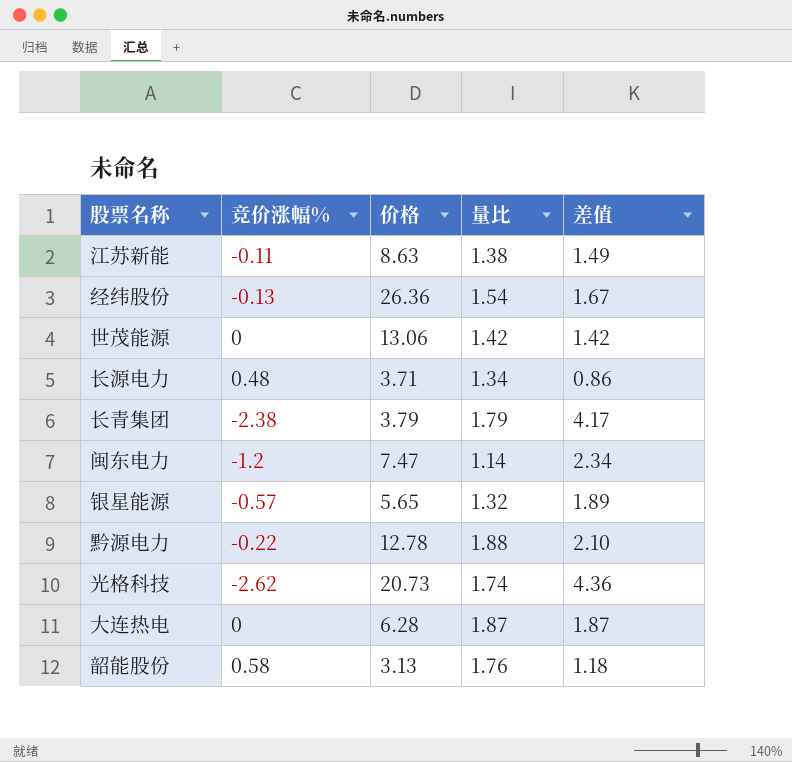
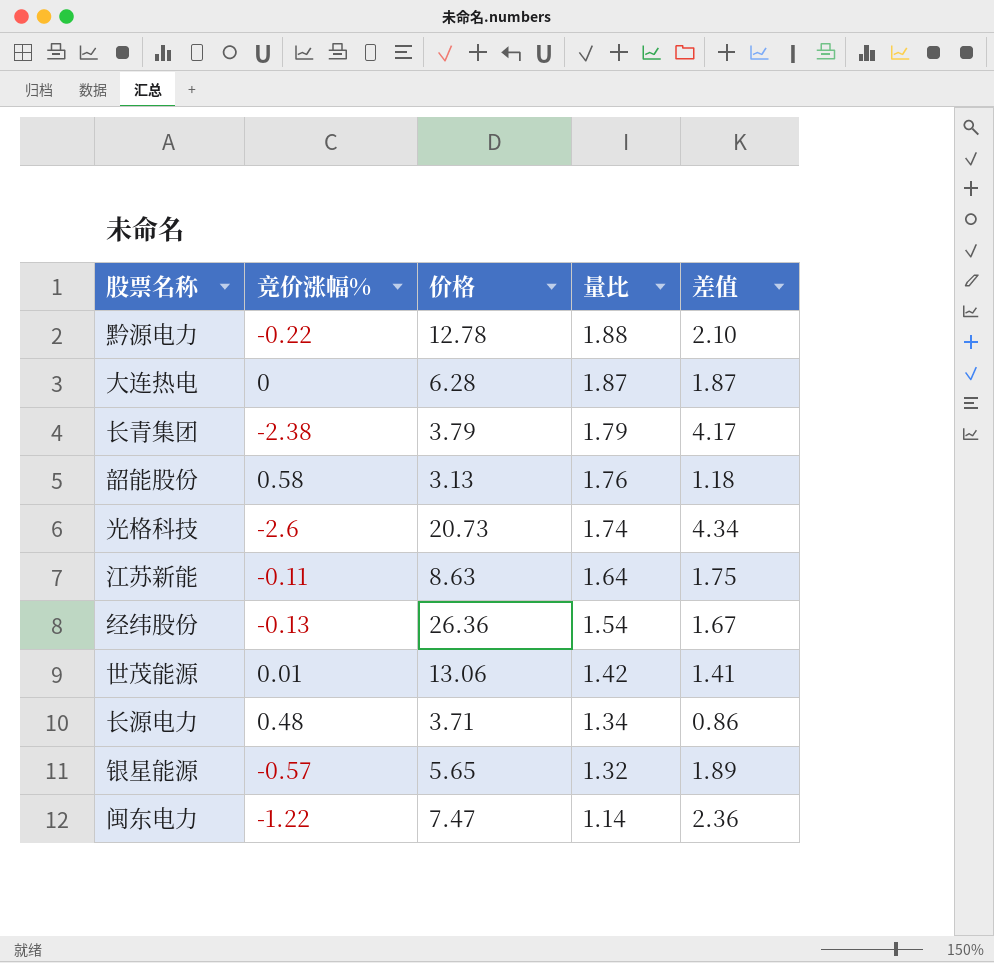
row order: none -> 量比 descending
光格科技 | 竞价涨幅%: -2.62 -> -2.6
光格科技 | 差值: 4.36 -> 4.34
江苏新能 | 量比: 1.38 -> 1.64
江苏新能 | 差值: 1.49 -> 1.75
世茂能源 | 竞价涨幅%: 0 -> 0.01
世茂能源 | 差值: 1.42 -> 1.41
闽东电力 | 竞价涨幅%: -1.2 -> -1.22
闽东电力 | 差值: 2.34 -> 2.36

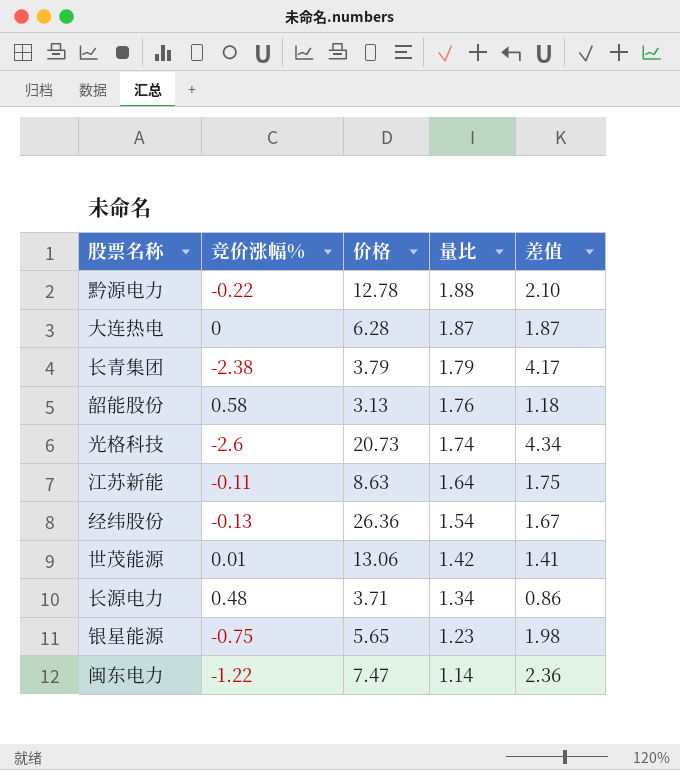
银星能源 | 竞价涨幅%: -0.57 -> -0.75
银星能源 | 量比: 1.32 -> 1.23
银星能源 | 差值: 1.89 -> 1.98

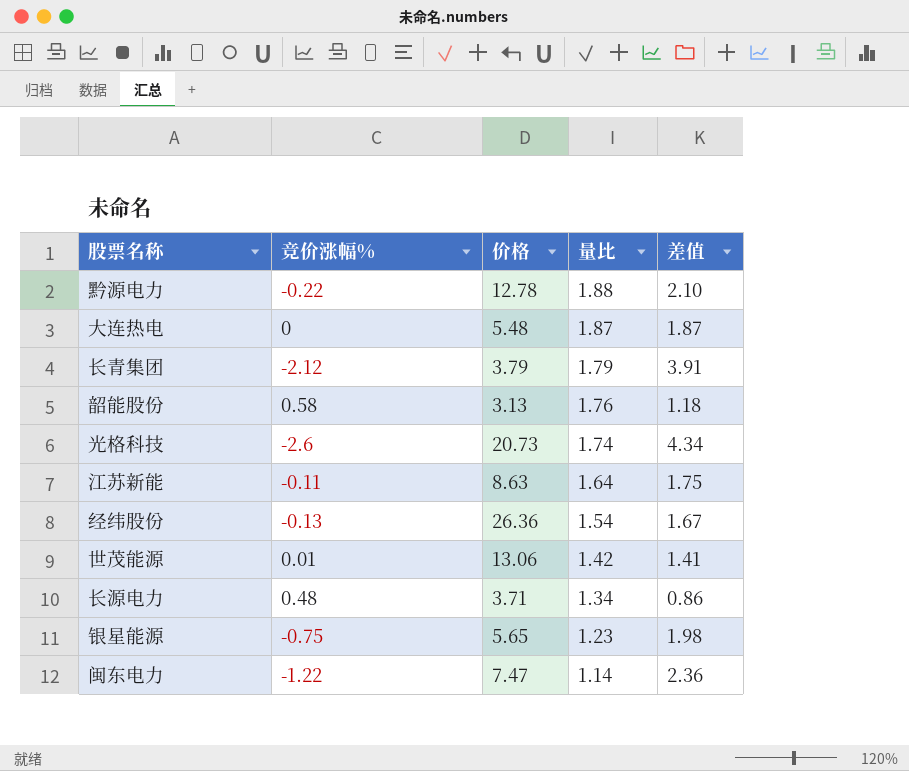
大连热电 | 价格: 6.28 -> 5.48
长青集团 | 竞价涨幅%: -2.38 -> -2.12
长青集团 | 差值: 4.17 -> 3.91

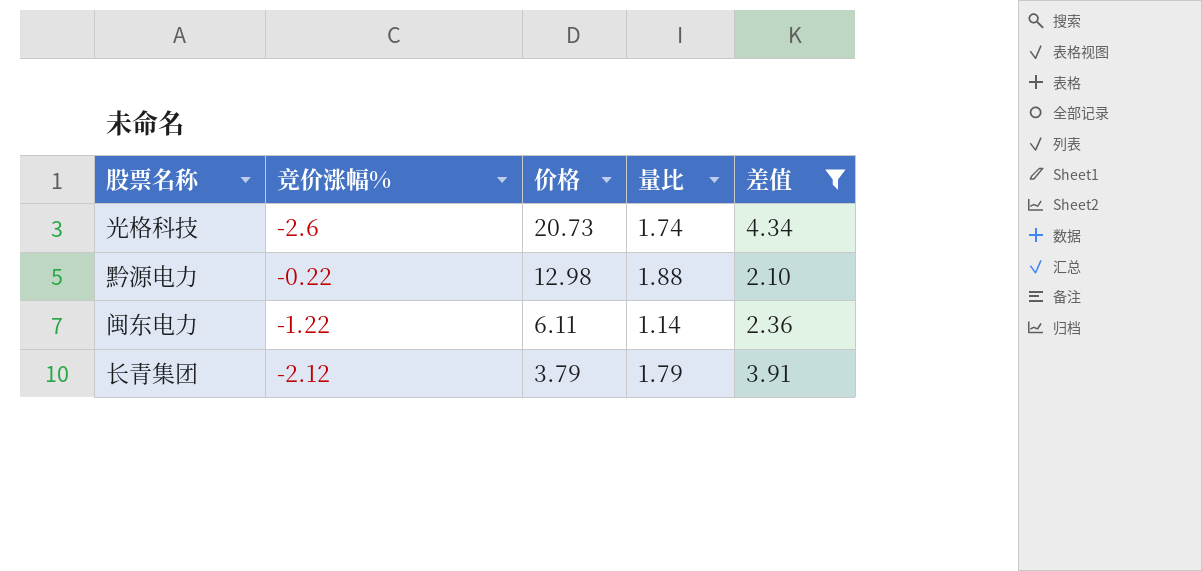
filter: none -> 差值 >= 2.10
row order: 量比 descending -> 价格 descending
黔源电力 | 价格: 12.78 -> 12.98
闽东电力 | 价格: 7.47 -> 6.11

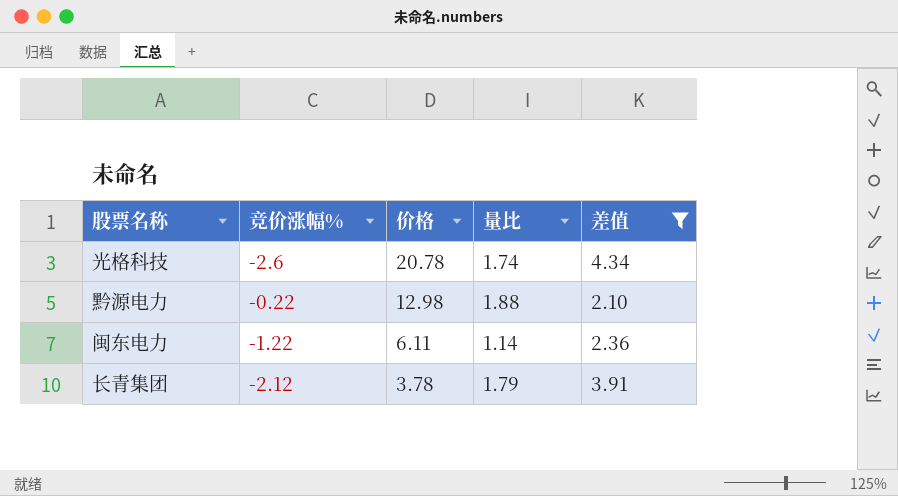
光格科技 | 价格: 20.73 -> 20.78
长青集团 | 价格: 3.79 -> 3.78

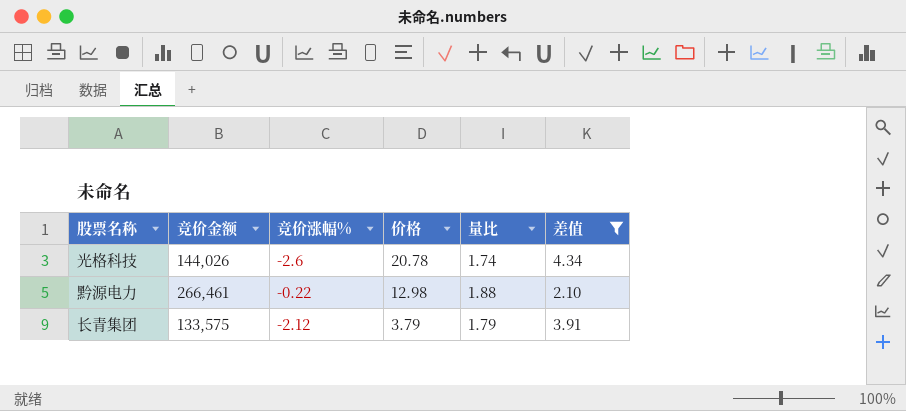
column 竞价金额 | position: none -> 2
row 闽东电力: -1.22 | 6.11 | 1.14 | 2.36 -> none
长青集团 | 价格: 3.78 -> 3.79

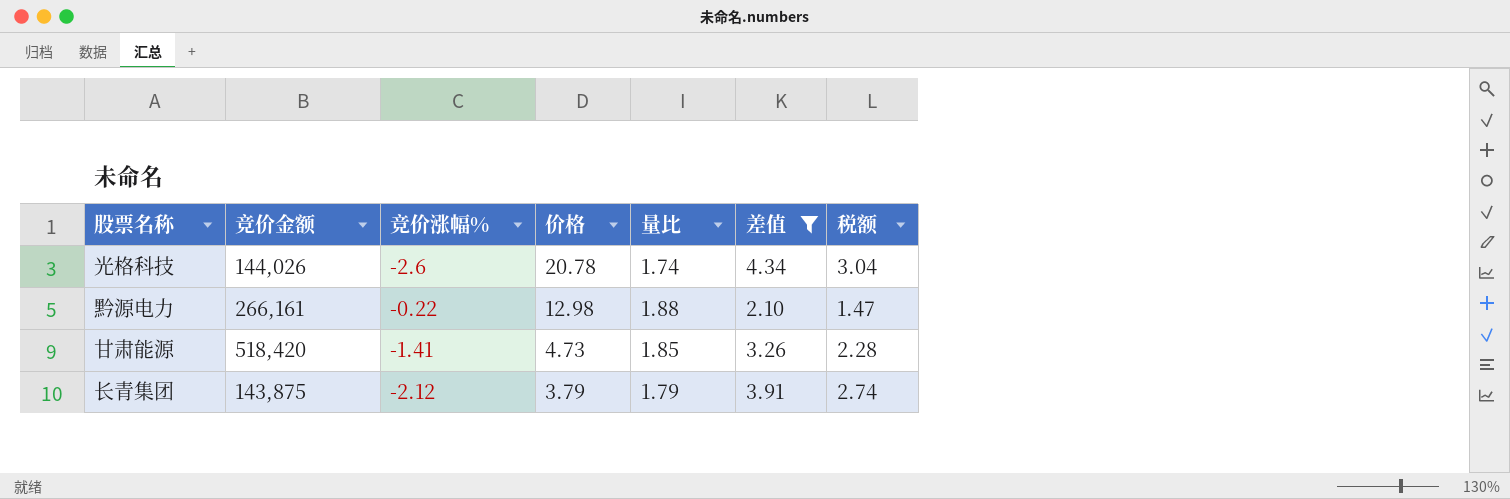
column 税额 | formula: none -> [差值] * 0.7
黔源电力 | 竞价金额: 266,461 -> 266,161
row 甘肃能源: none -> 518,420 | -1.41 | 4.73 | 1.85 | 3.26 | 2.28
长青集团 | 竞价金额: 133,575 -> 143,875

